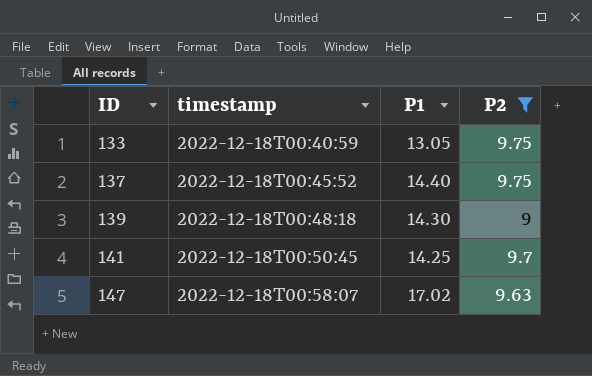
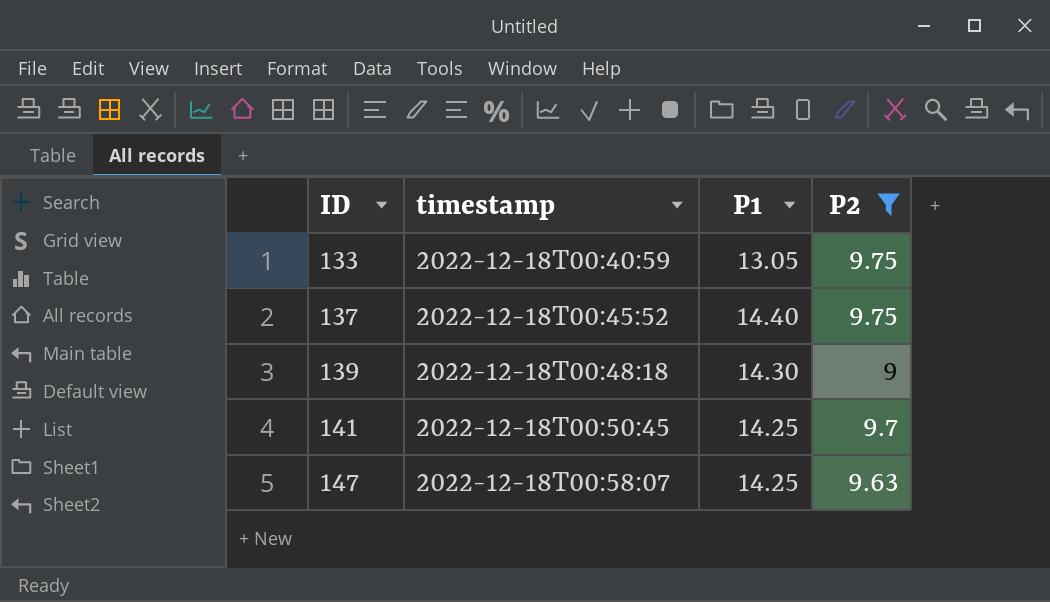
147 | P1: 17.02 -> 14.25

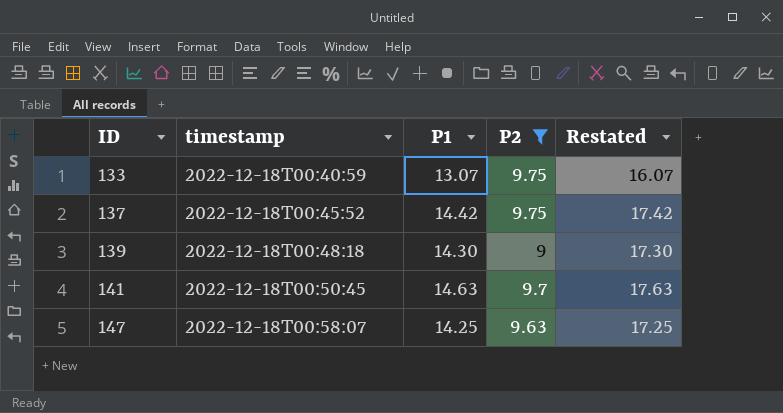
column Restated | formula: none -> [P1] + 3
133 | P1: 13.05 -> 13.07
137 | P1: 14.40 -> 14.42
141 | P1: 14.25 -> 14.63

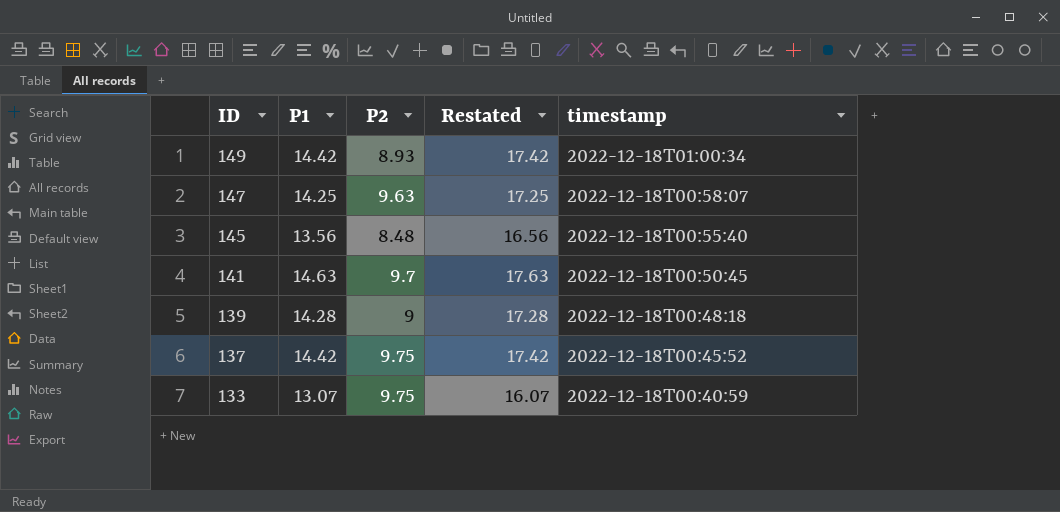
filter: P2 >= 9 -> none
row order: ID ascending -> ID descending
column timestamp | position: 2 -> 5
139 | P1: 14.30 -> 14.28
139 | Restated: 17.30 -> 17.28

